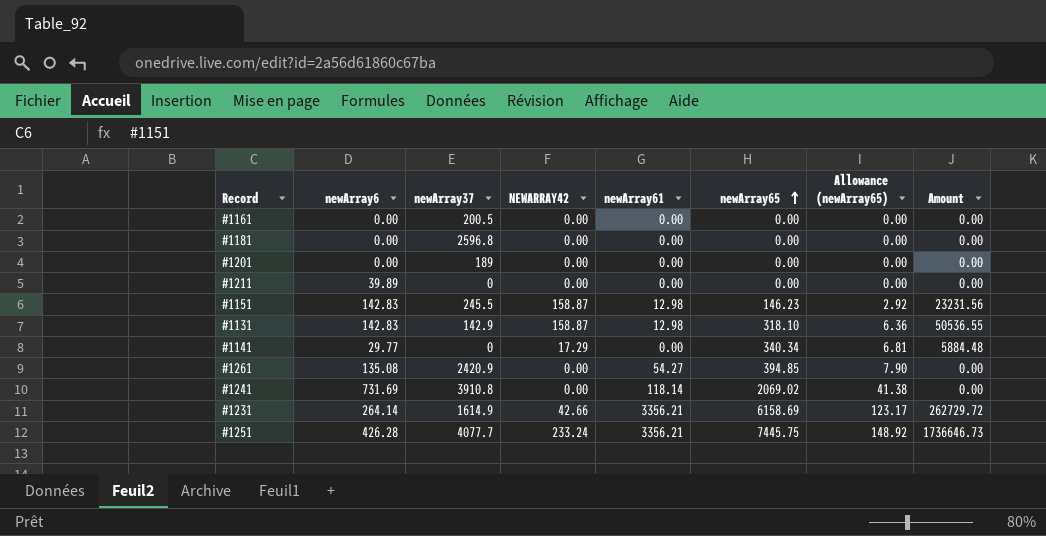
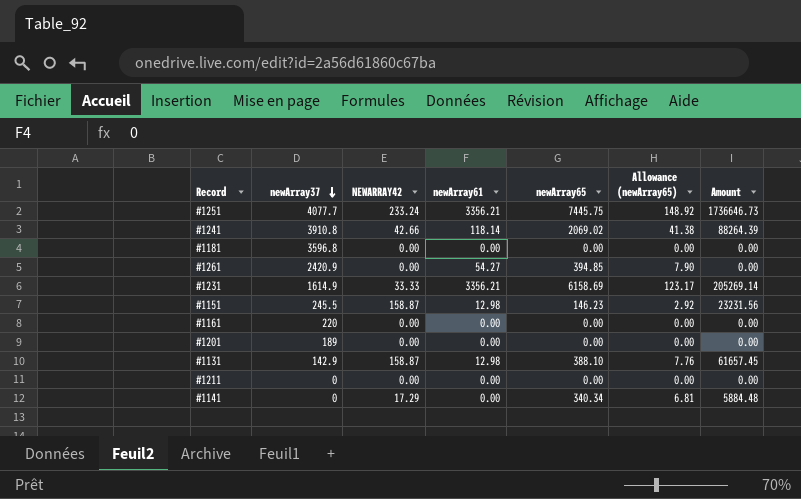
row order: newArray65 ascending -> newArray37 descending
column newArray6 | position: 2 -> none
#1241 | NEWARRAY42: 0.00 -> 42.66
#1241 | Amount: 0.00 -> 88264.39
#1181 | newArray37: 2596.8 -> 3596.8
#1231 | NEWARRAY42: 42.66 -> 33.33
#1231 | Amount: 262729.72 -> 205269.14
#1161 | newArray37: 200.5 -> 220
#1131 | newArray65: 318.10 -> 388.10
#1131 | Allowance (newArray65): 6.36 -> 7.76
#1131 | Amount: 50536.55 -> 61657.45

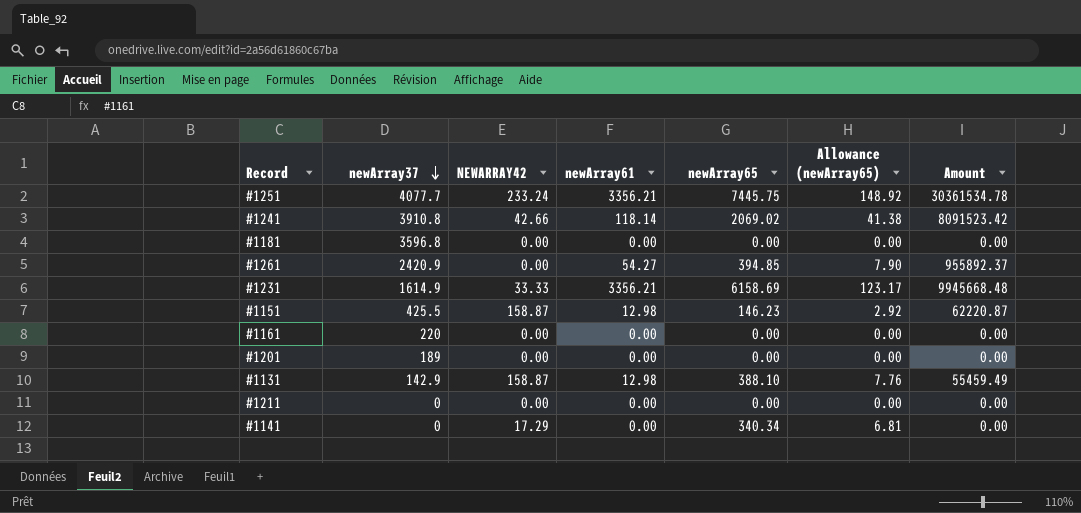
column Amount | formula: [NEWARRAY42] * [newArray65] -> [newArray37] * [newArray65]
#1151 | newArray37: 245.5 -> 425.5

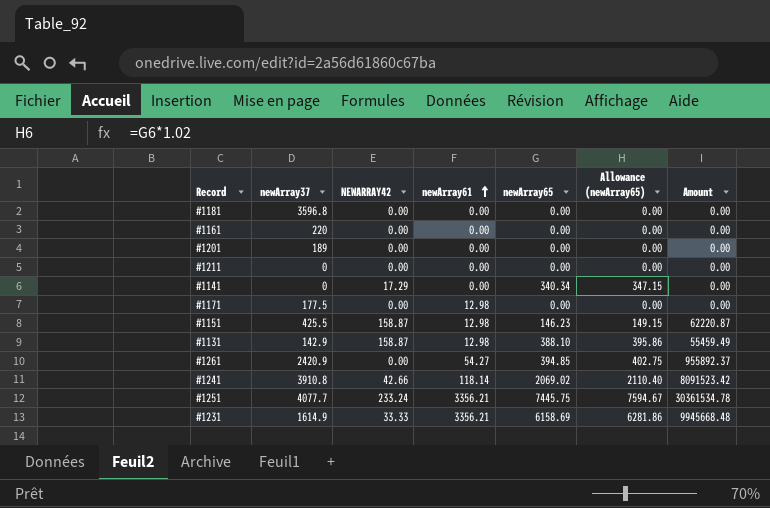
row order: newArray37 descending -> newArray61 ascending
column Allowance (newArray65) | formula: [newArray65] * 0.02 -> [newArray65] * 1.02
row #1171: none -> 177.5 | 0.00 | 12.98 | 0.00 | 0.00 | 0.00

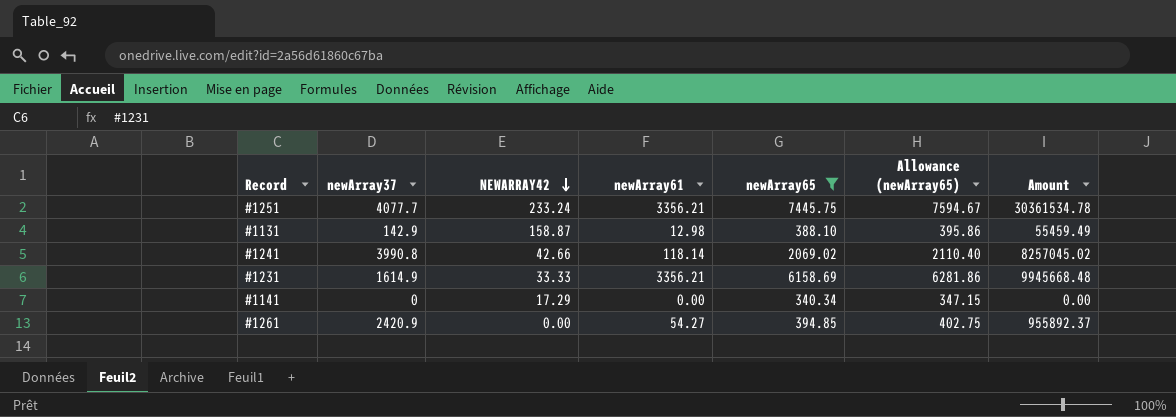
filter: none -> newArray65 >= 340.34
row order: newArray61 ascending -> NEWARRAY42 descending
#1241 | newArray37: 3910.8 -> 3990.8
#1241 | Amount: 8091523.42 -> 8257045.02

